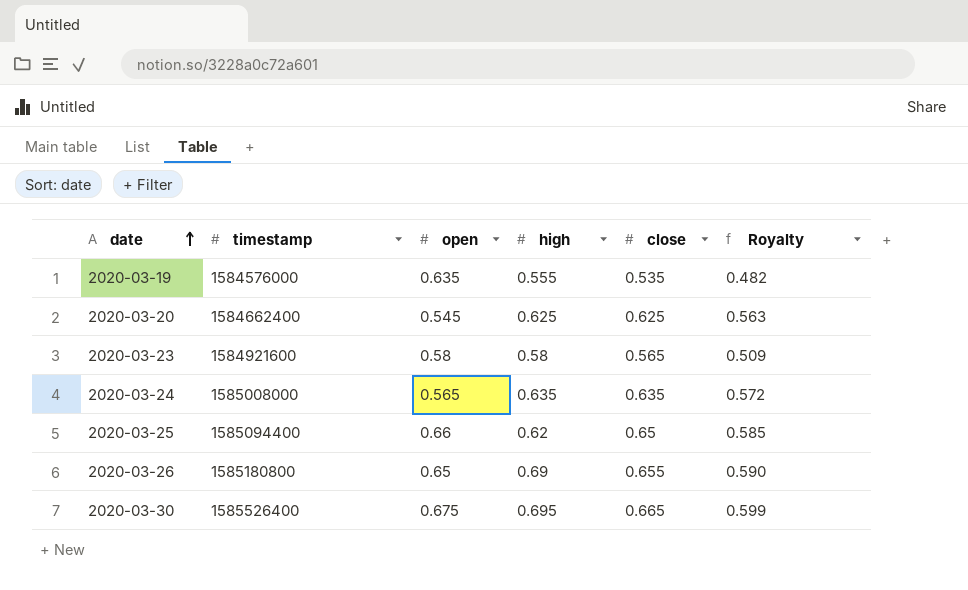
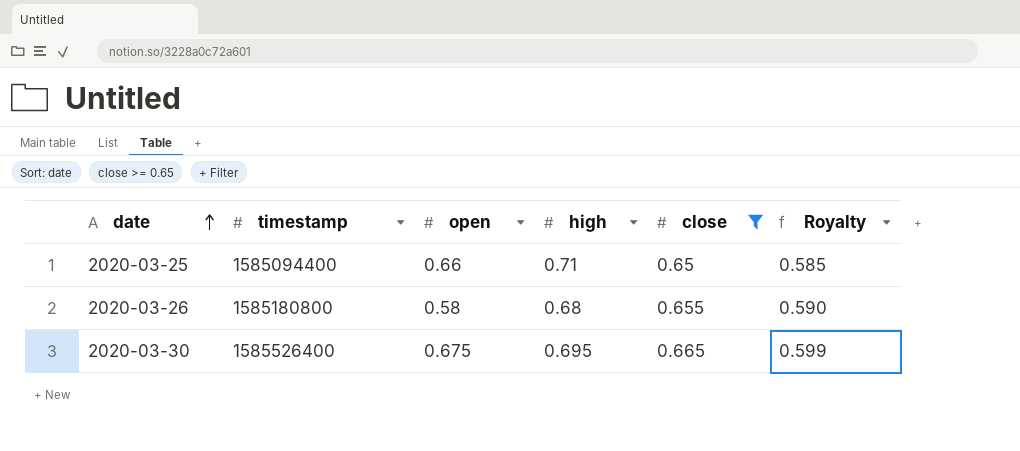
filter: none -> close >= 0.65
2020-03-25 | high: 0.62 -> 0.71
2020-03-26 | open: 0.65 -> 0.58
2020-03-26 | high: 0.69 -> 0.68

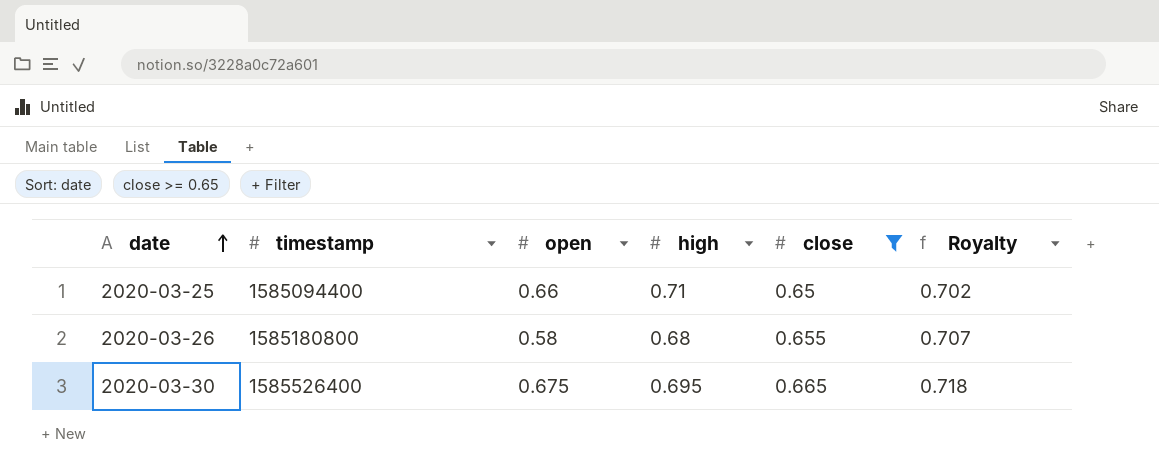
column Royalty | formula: [close] * 0.9 -> [close] * 1.08

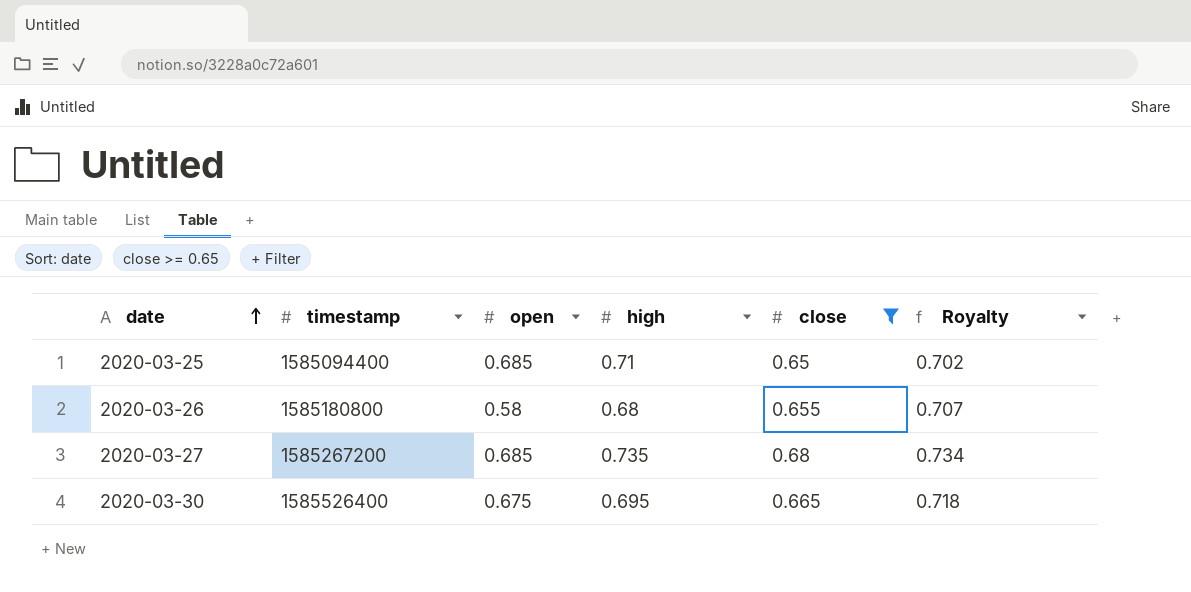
2020-03-25 | open: 0.66 -> 0.685
row 2020-03-27: none -> 1585267200 | 0.685 | 0.735 | 0.68 | 0.734

